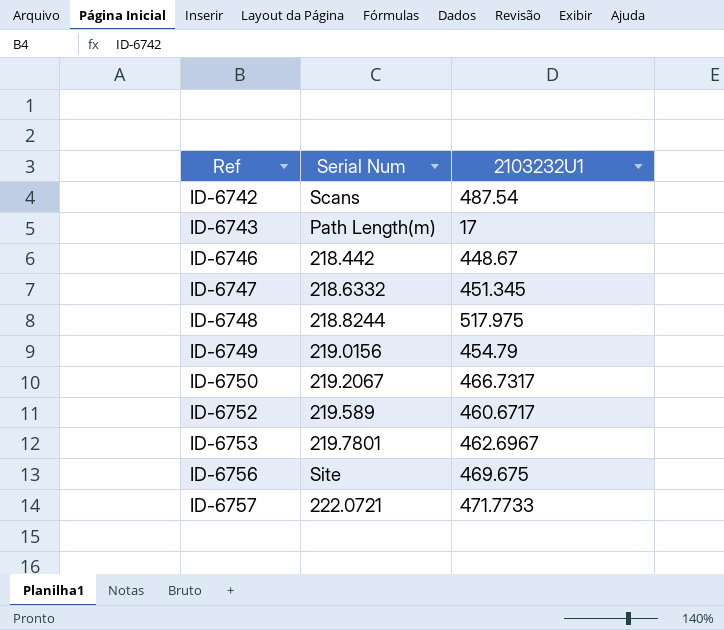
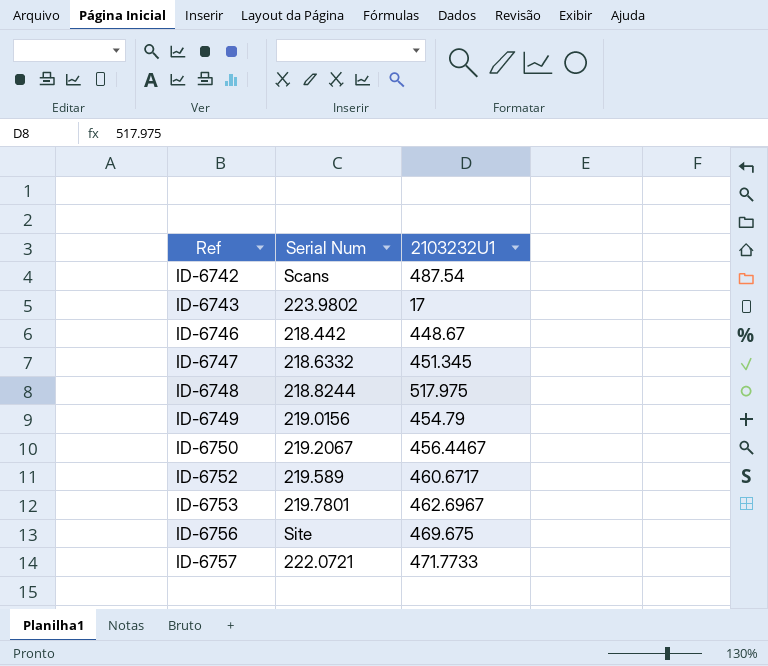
ID-6743 | Serial Num: Path Length(m) -> 223.9802
ID-6750 | 2103232U1: 466.7317 -> 456.4467

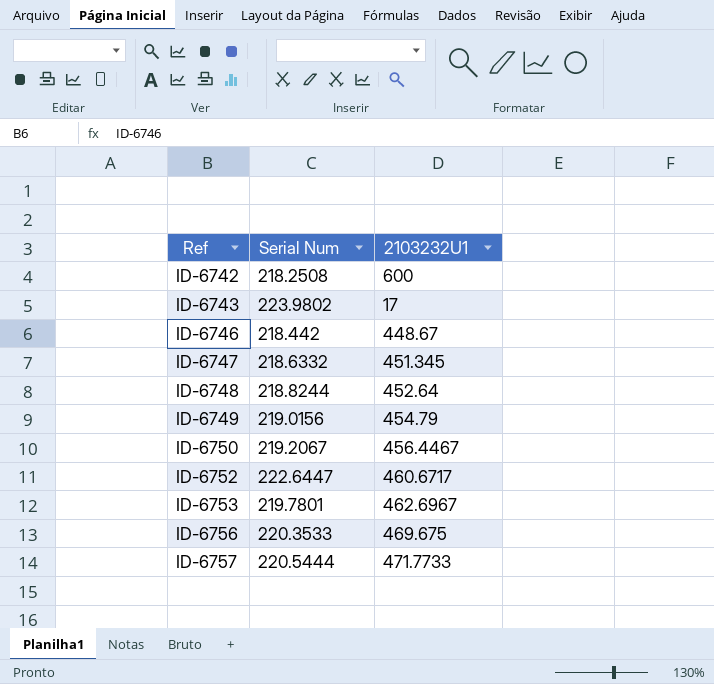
ID-6742 | Serial Num: Scans -> 218.2508
ID-6742 | 2103232U1: 487.54 -> 600
ID-6748 | 2103232U1: 517.975 -> 452.64
ID-6752 | Serial Num: 219.589 -> 222.6447
ID-6756 | Serial Num: Site -> 220.3533
ID-6757 | Serial Num: 222.0721 -> 220.5444

